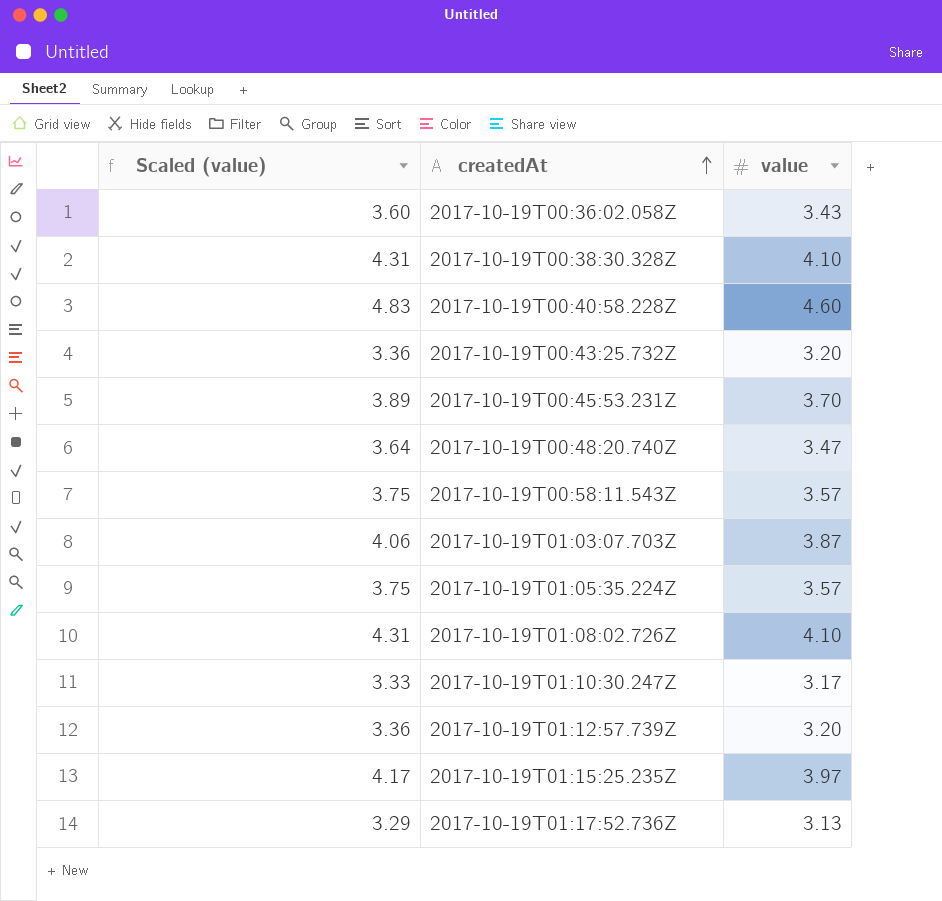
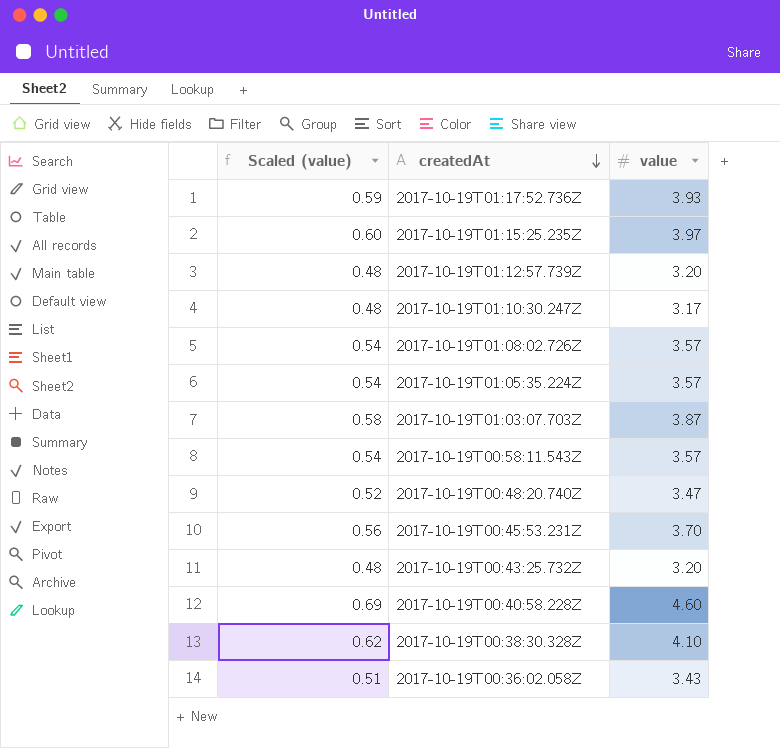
row order: createdAt ascending -> createdAt descending
column Scaled (value) | formula: [value] * 1.05 -> [value] * 0.15
2017-10-19T01:17:52.736Z | value: 3.13 -> 3.93
2017-10-19T01:08:02.726Z | value: 4.10 -> 3.57

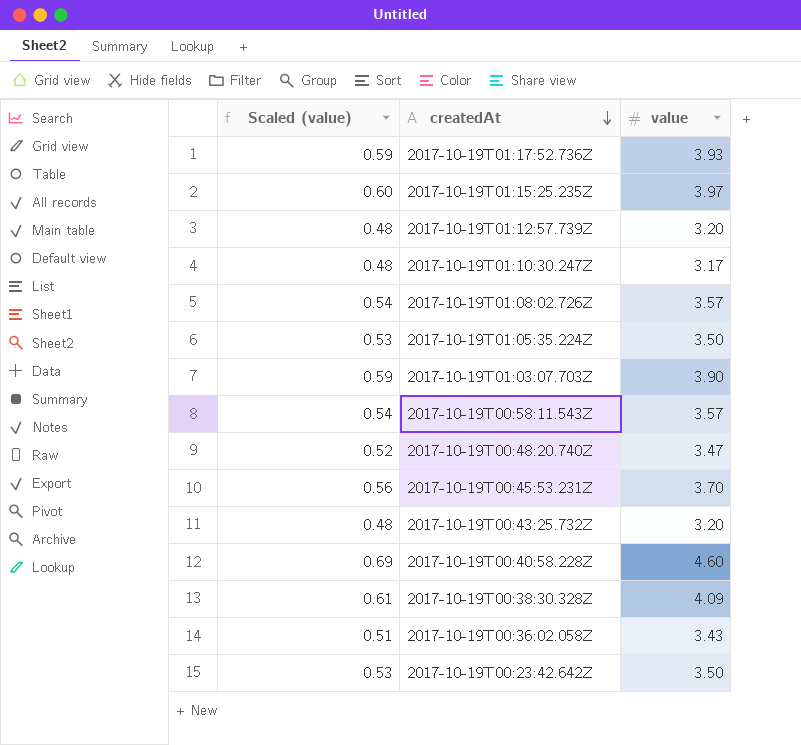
2017-10-19T01:05:35.224Z | Scaled (value): 0.54 -> 0.53
2017-10-19T01:05:35.224Z | value: 3.57 -> 3.50
2017-10-19T01:03:07.703Z | Scaled (value): 0.58 -> 0.59
2017-10-19T01:03:07.703Z | value: 3.87 -> 3.90
2017-10-19T00:38:30.328Z | Scaled (value): 0.62 -> 0.61
2017-10-19T00:38:30.328Z | value: 4.10 -> 4.09
row 2017-10-19T00:23:42.642Z: none -> 0.53 | 3.50

